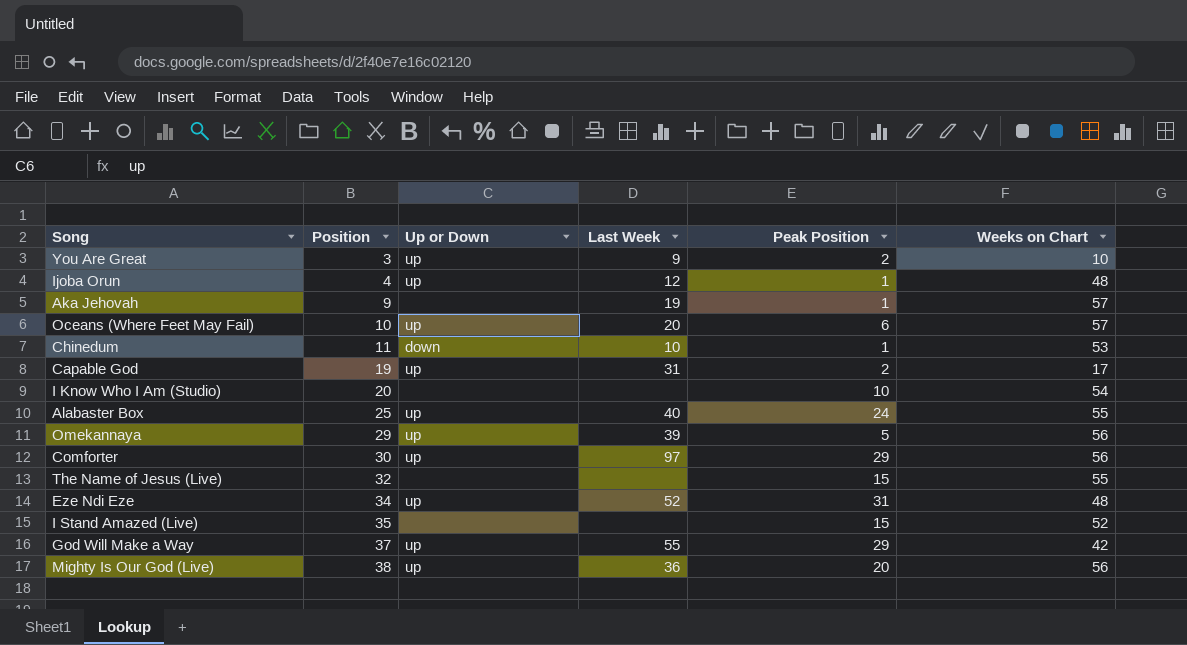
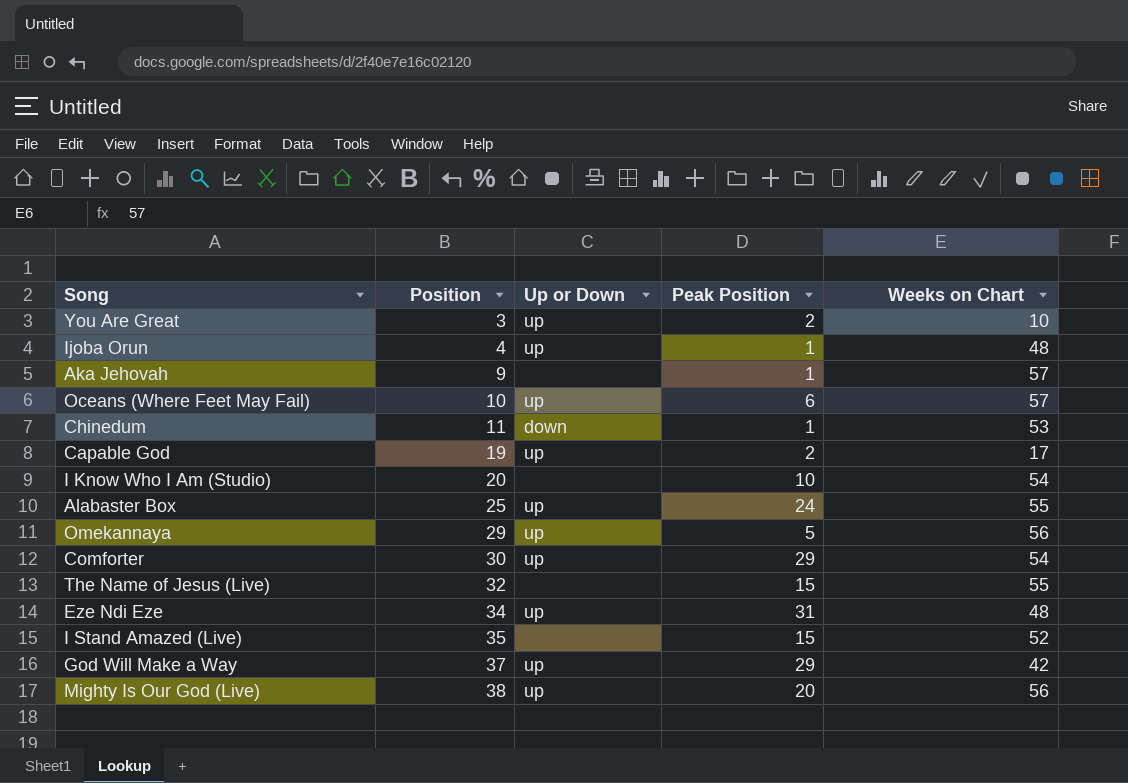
column Last Week | position: 4 -> none
Comforter | Weeks on Chart: 56 -> 54

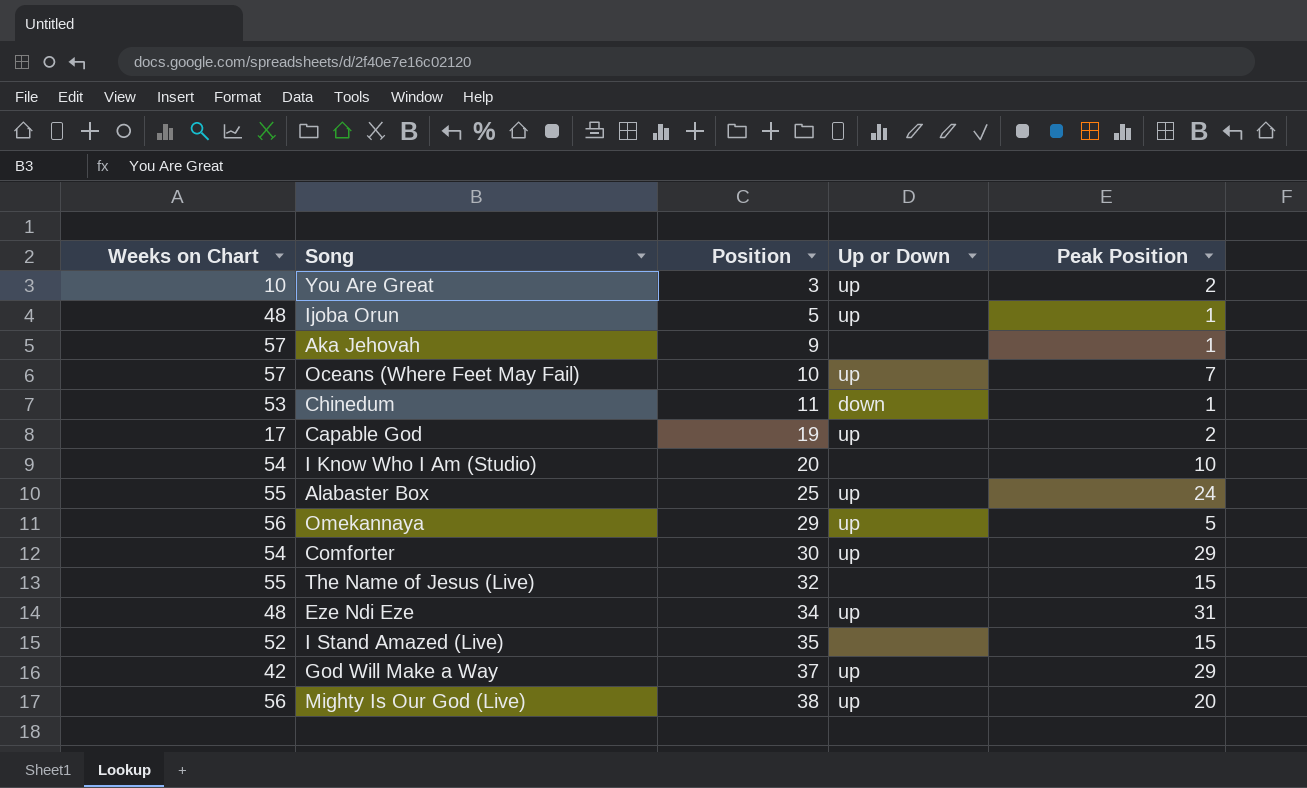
column Weeks on Chart | position: 5 -> 1
Ijoba Orun | Position: 4 -> 5
Oceans (Where Feet May Fail) | Peak Position: 6 -> 7

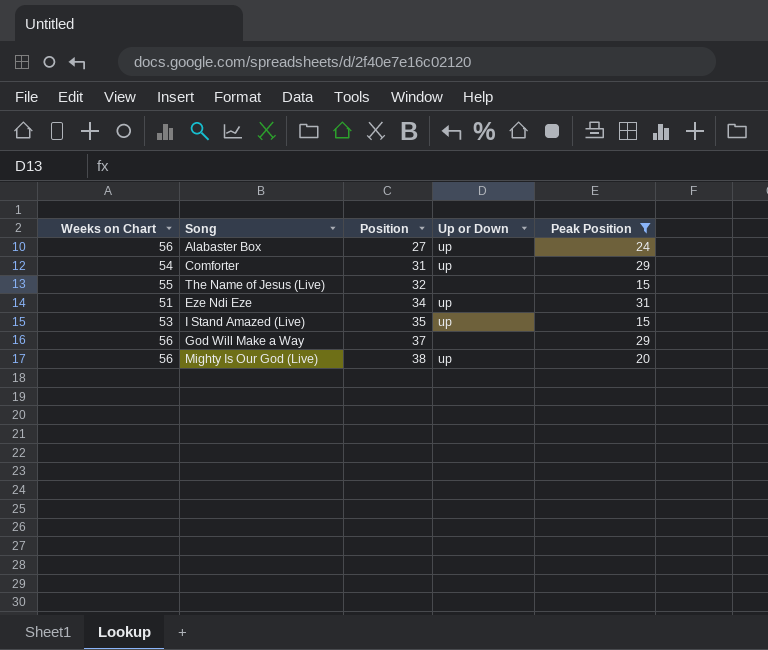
filter: none -> Peak Position >= 15
Alabaster Box | Weeks on Chart: 55 -> 56
Alabaster Box | Position: 25 -> 27
Comforter | Position: 30 -> 31
Eze Ndi Eze | Weeks on Chart: 48 -> 51
I Stand Amazed (Live) | Weeks on Chart: 52 -> 53
I Stand Amazed (Live) | Up or Down: none -> up
God Will Make a Way | Weeks on Chart: 42 -> 56
God Will Make a Way | Up or Down: up -> none

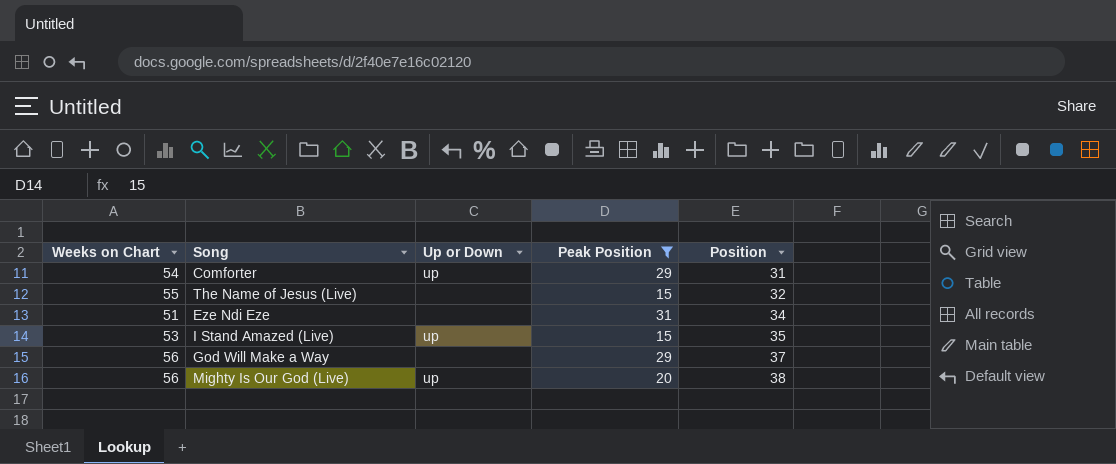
column Position | position: 3 -> 5
row Alabaster Box: 56 | 27 | up | 24 -> none
Eze Ndi Eze | Up or Down: up -> none

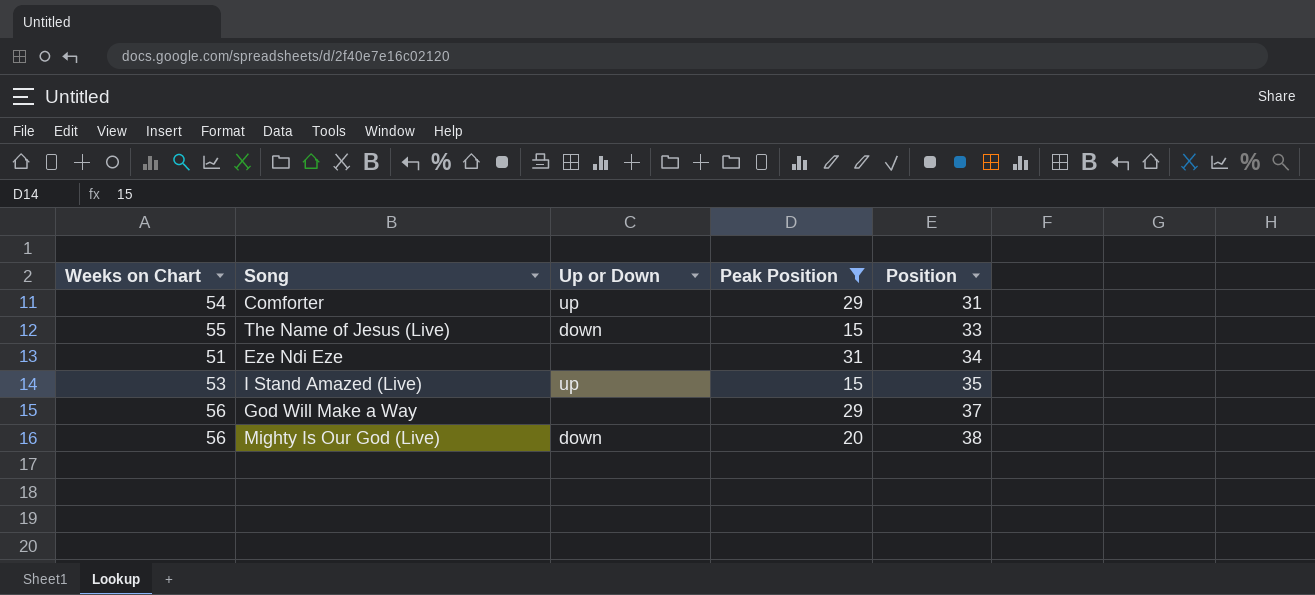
The Name of Jesus (Live) | Up or Down: none -> down
The Name of Jesus (Live) | Position: 32 -> 33
Mighty Is Our God (Live) | Up or Down: up -> down

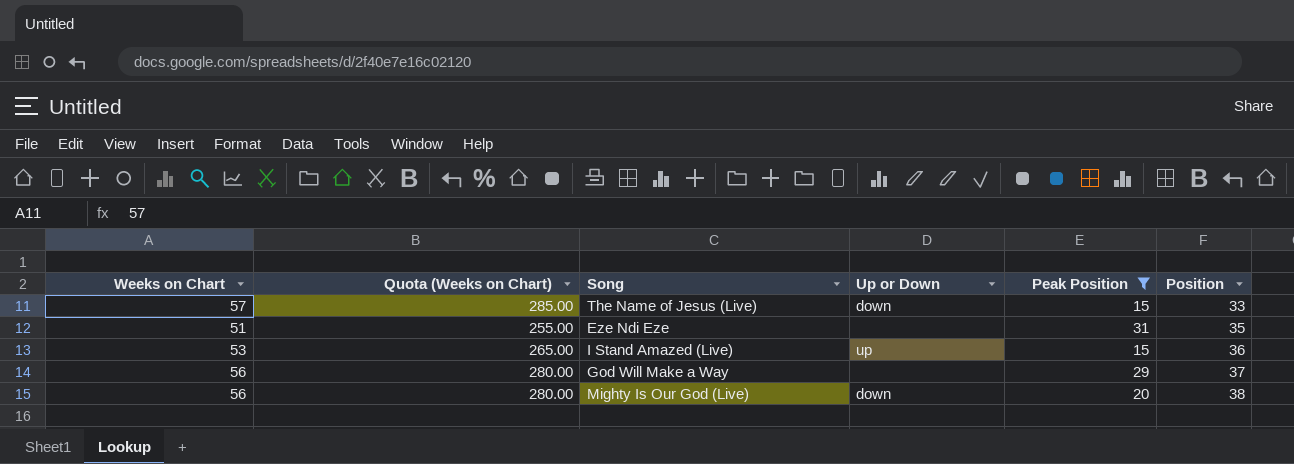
column Quota (Weeks on Chart) | formula: none -> [Weeks on Chart] * 5
row Comforter: 54 | up | 29 | 31 -> none
The Name of Jesus (Live) | Weeks on Chart: 55 -> 57
Eze Ndi Eze | Position: 34 -> 35
I Stand Amazed (Live) | Position: 35 -> 36

